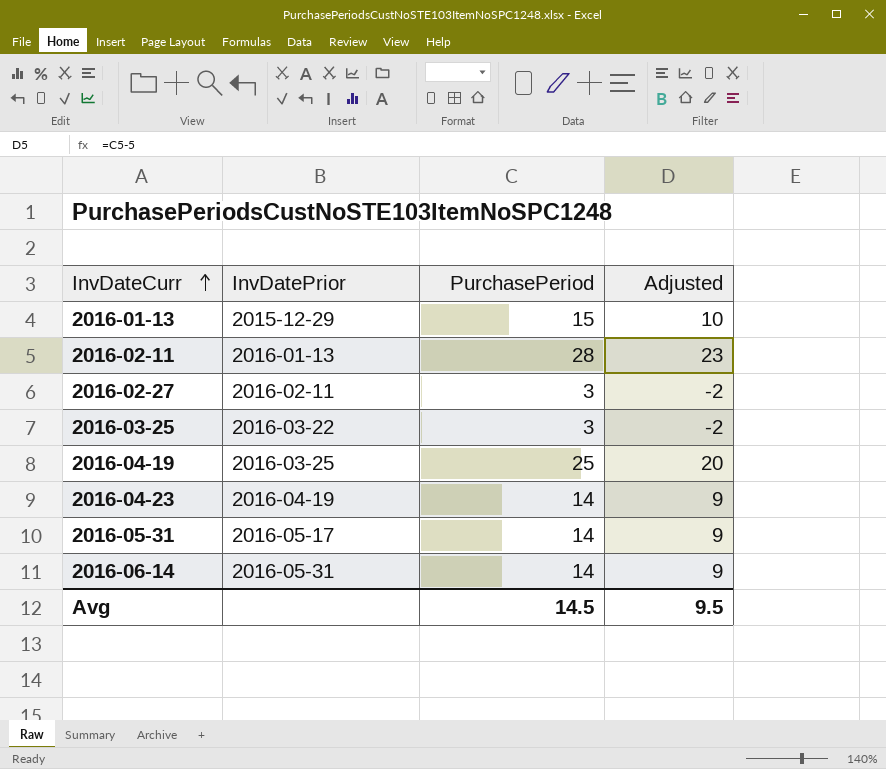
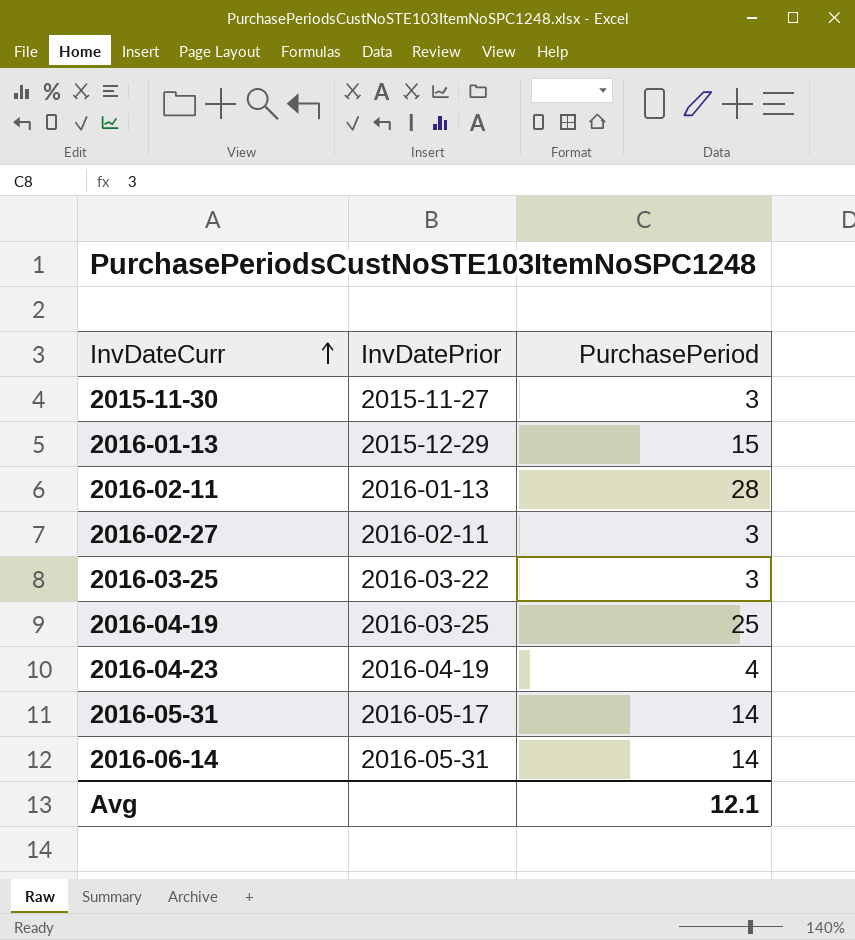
column Adjusted | formula: [PurchasePeriod] - 5 -> none
row 2015-11-30: none -> 2015-11-27 | 3
2016-04-23 | PurchasePeriod: 14 -> 4
Avg | PurchasePeriod: 14.5 -> 12.1

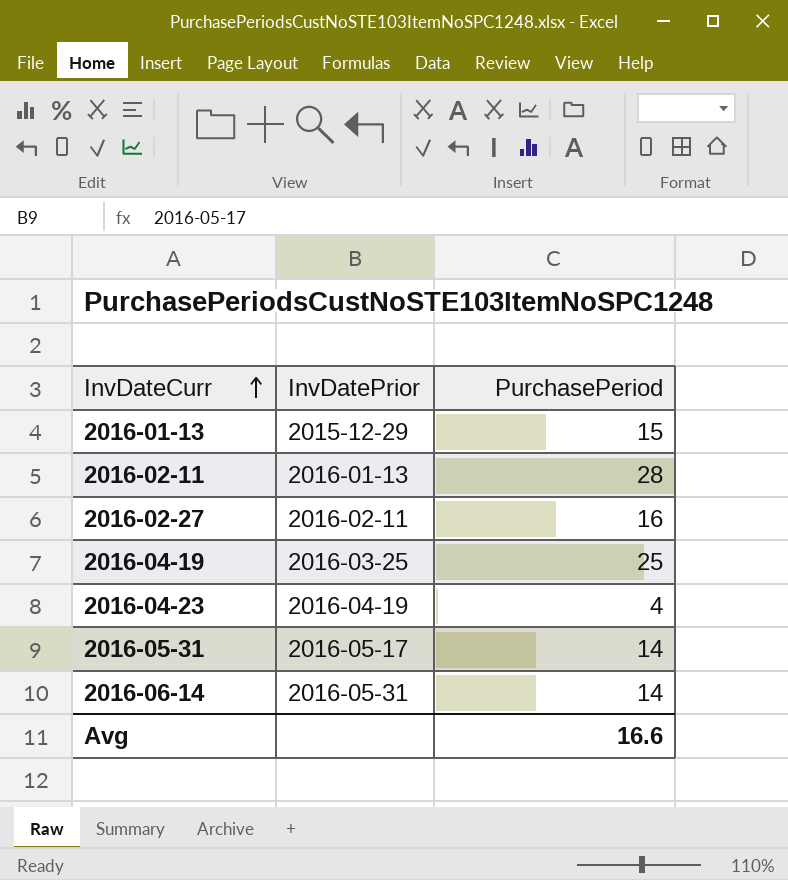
row 2015-11-30: 2015-11-27 | 3 -> none
row 2016-03-25: 2016-03-22 | 3 -> none
2016-02-27 | PurchasePeriod: 3 -> 16
Avg | PurchasePeriod: 12.1 -> 16.6

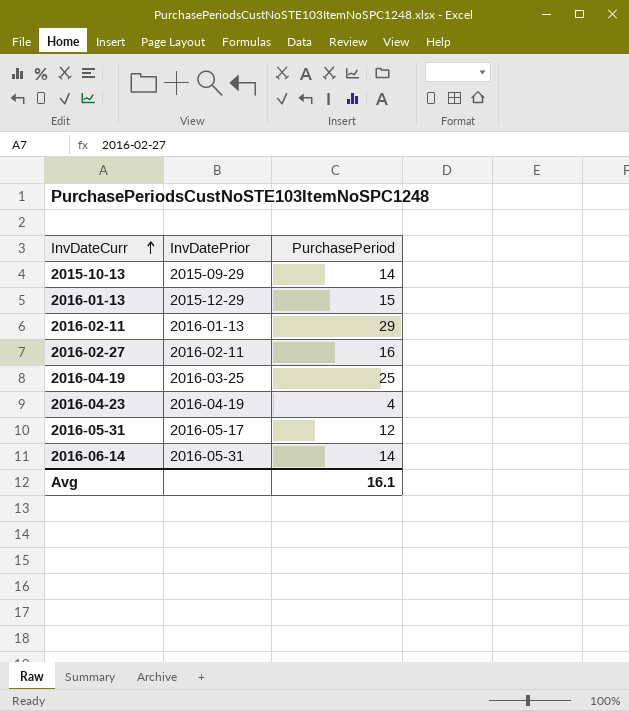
row 2015-10-13: none -> 2015-09-29 | 14
2016-02-11 | PurchasePeriod: 28 -> 29
2016-05-31 | PurchasePeriod: 14 -> 12
Avg | PurchasePeriod: 16.6 -> 16.1

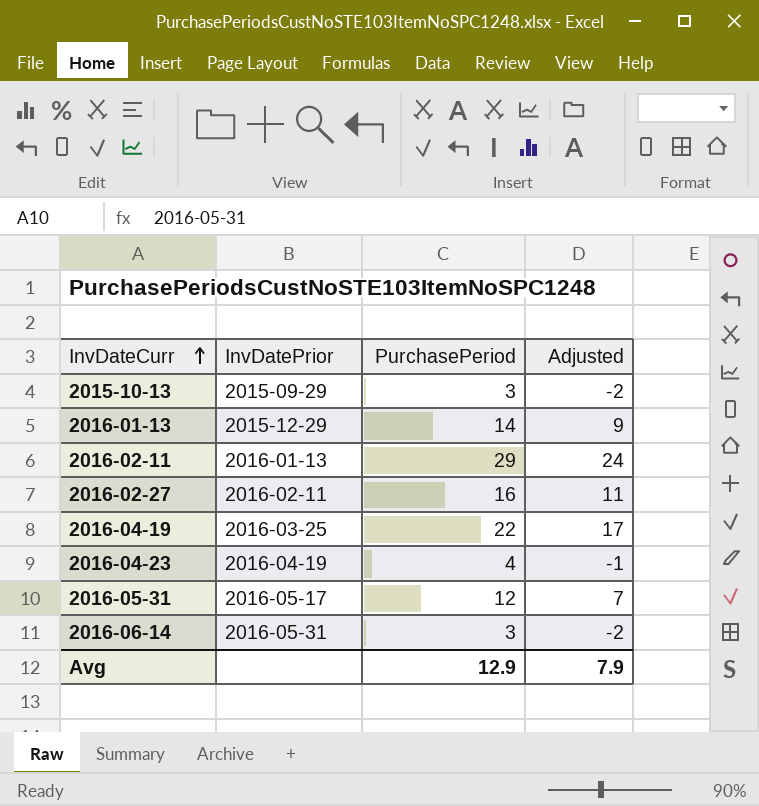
column Adjusted | formula: none -> [PurchasePeriod] - 5
2015-10-13 | PurchasePeriod: 14 -> 3
2016-01-13 | PurchasePeriod: 15 -> 14
2016-04-19 | PurchasePeriod: 25 -> 22
2016-06-14 | PurchasePeriod: 14 -> 3
Avg | PurchasePeriod: 16.1 -> 12.9

